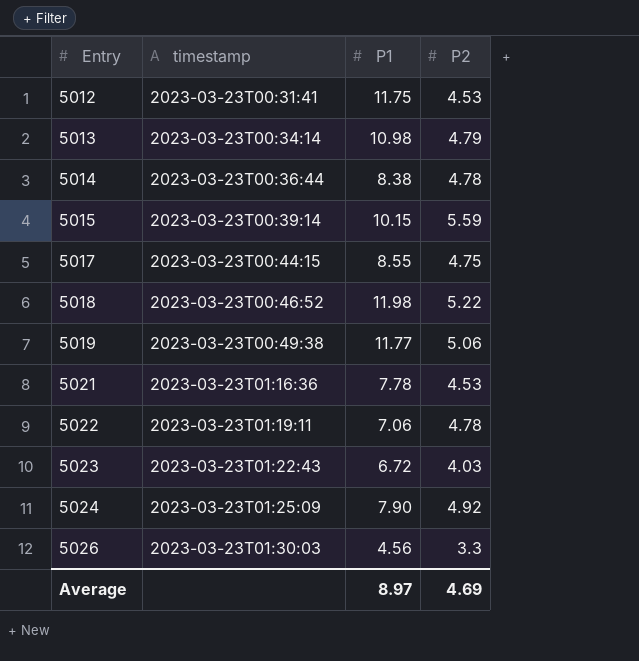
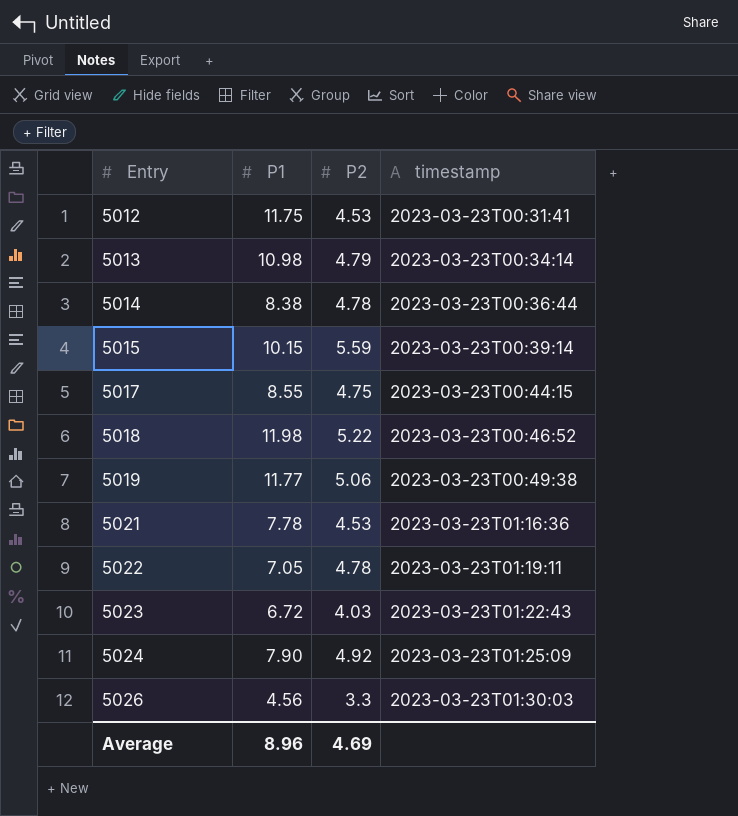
column timestamp | position: 2 -> 4
5022 | P1: 7.06 -> 7.05
Average | P1: 8.97 -> 8.96

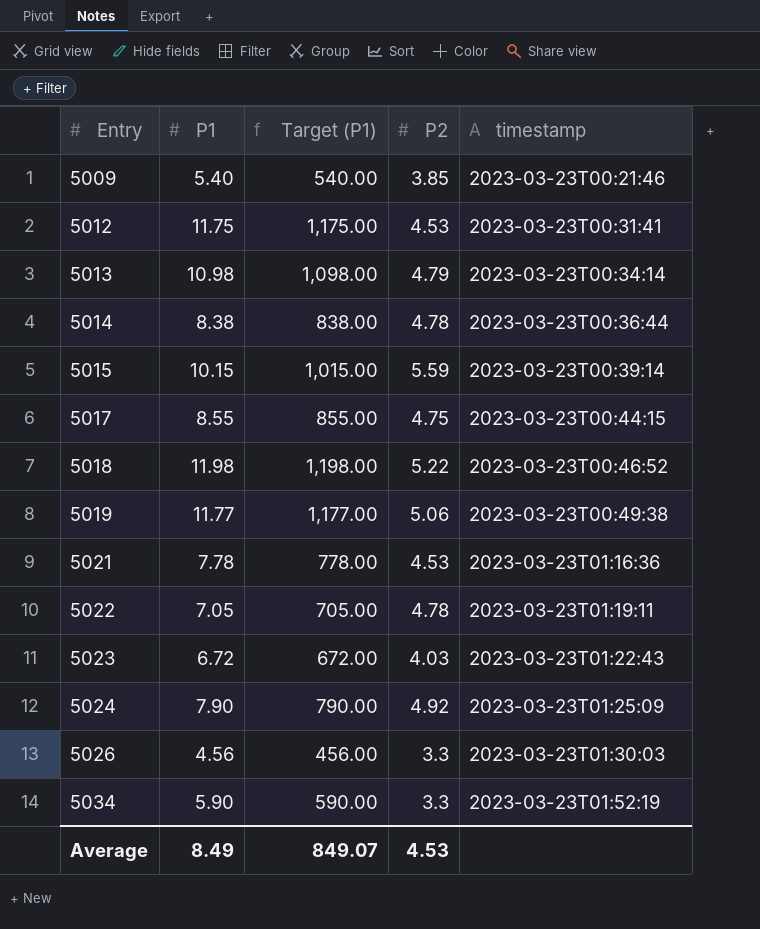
column Target (P1) | formula: none -> [P1] * 100
row 5009: none -> 5.40 | 540.00 | 3.85 | 2023-03-23T00:21:46
row 5034: none -> 5.90 | 590.00 | 3.3 | 2023-03-23T01:52:19
Average | P1: 8.96 -> 8.49
Average | P2: 4.69 -> 4.53

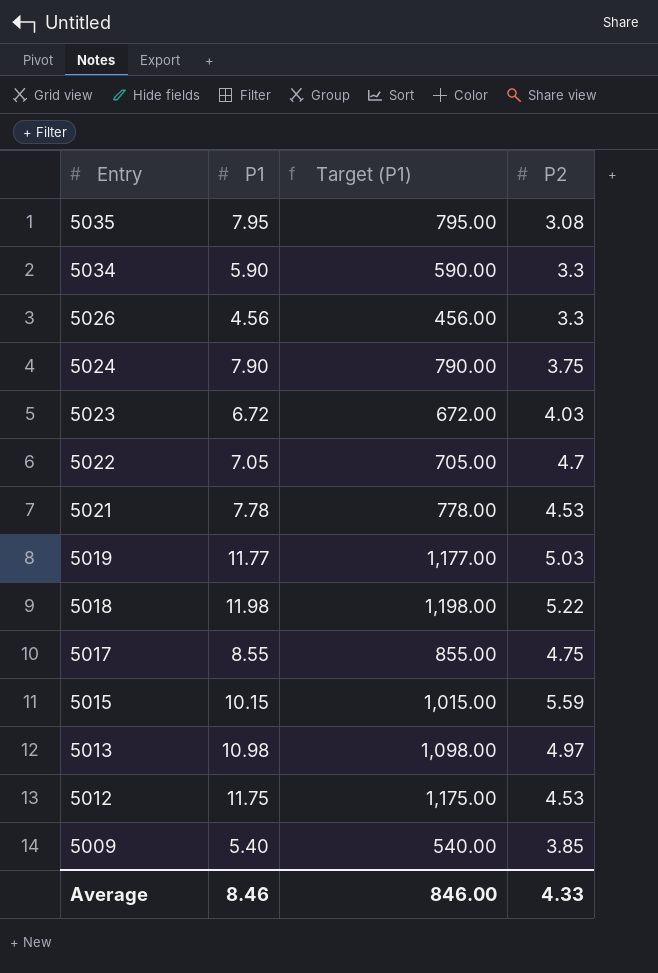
row order: Entry ascending -> Entry descending
column timestamp | position: 5 -> none
row 5014: 8.38 | 838.00 | 4.78 | 2023-03-23T00:36:44 -> none
row 5035: none -> 7.95 | 795.00 | 3.08
5024 | P2: 4.92 -> 3.75
5022 | P2: 4.78 -> 4.7
5019 | P2: 5.06 -> 5.03
5013 | P2: 4.79 -> 4.97
Average | P1: 8.49 -> 8.46
Average | Target (P1): 849.07 -> 846.00
Average | P2: 4.53 -> 4.33

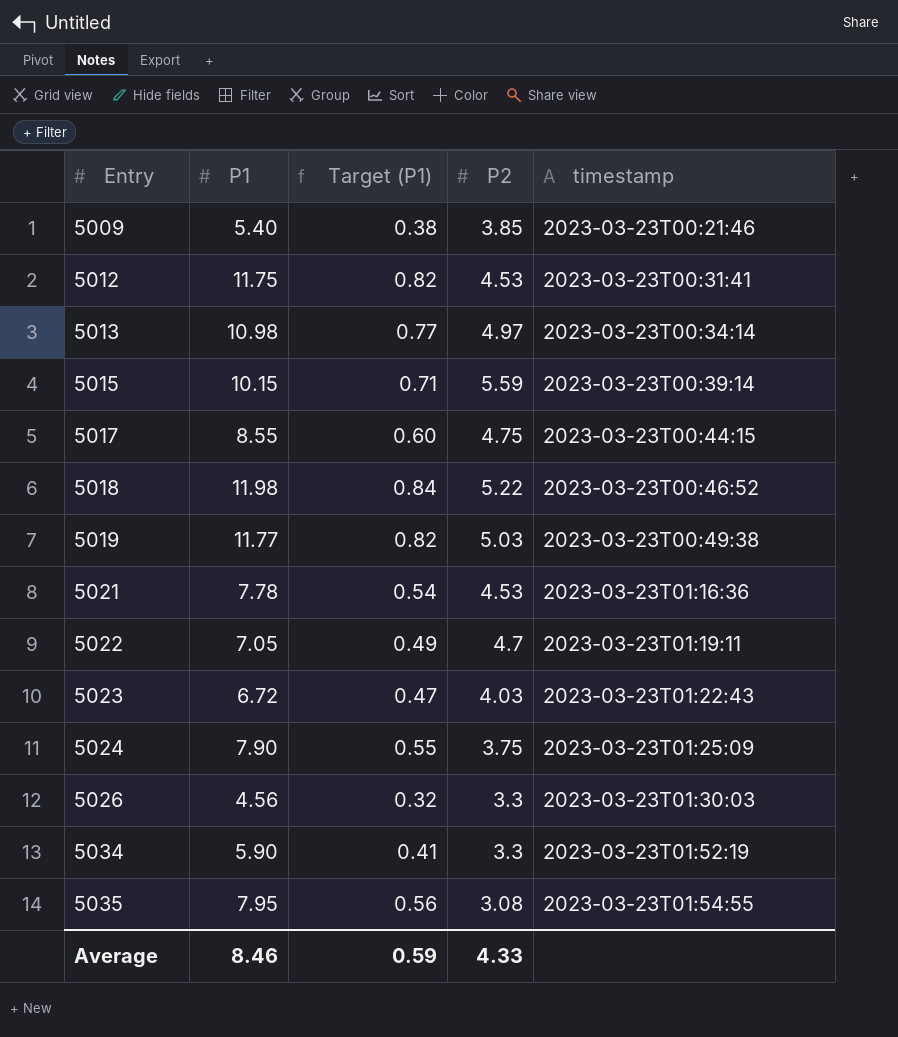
row order: Entry descending -> Entry ascending
column Target (P1) | formula: [P1] * 100 -> [P1] * 0.07
column timestamp | position: none -> 5
Average | Target (P1): 846.00 -> 0.59

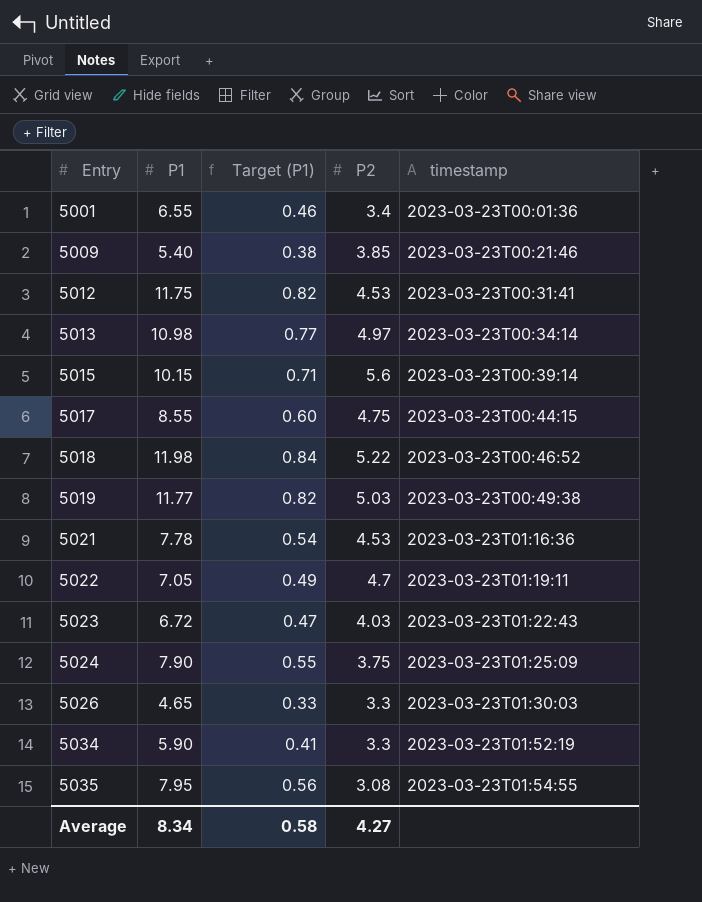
row 5001: none -> 6.55 | 0.46 | 3.4 | 2023-03-23T00:01:36
5015 | P2: 5.59 -> 5.6
5026 | P1: 4.56 -> 4.65
5026 | Target (P1): 0.32 -> 0.33
Average | P1: 8.46 -> 8.34
Average | Target (P1): 0.59 -> 0.58
Average | P2: 4.33 -> 4.27

